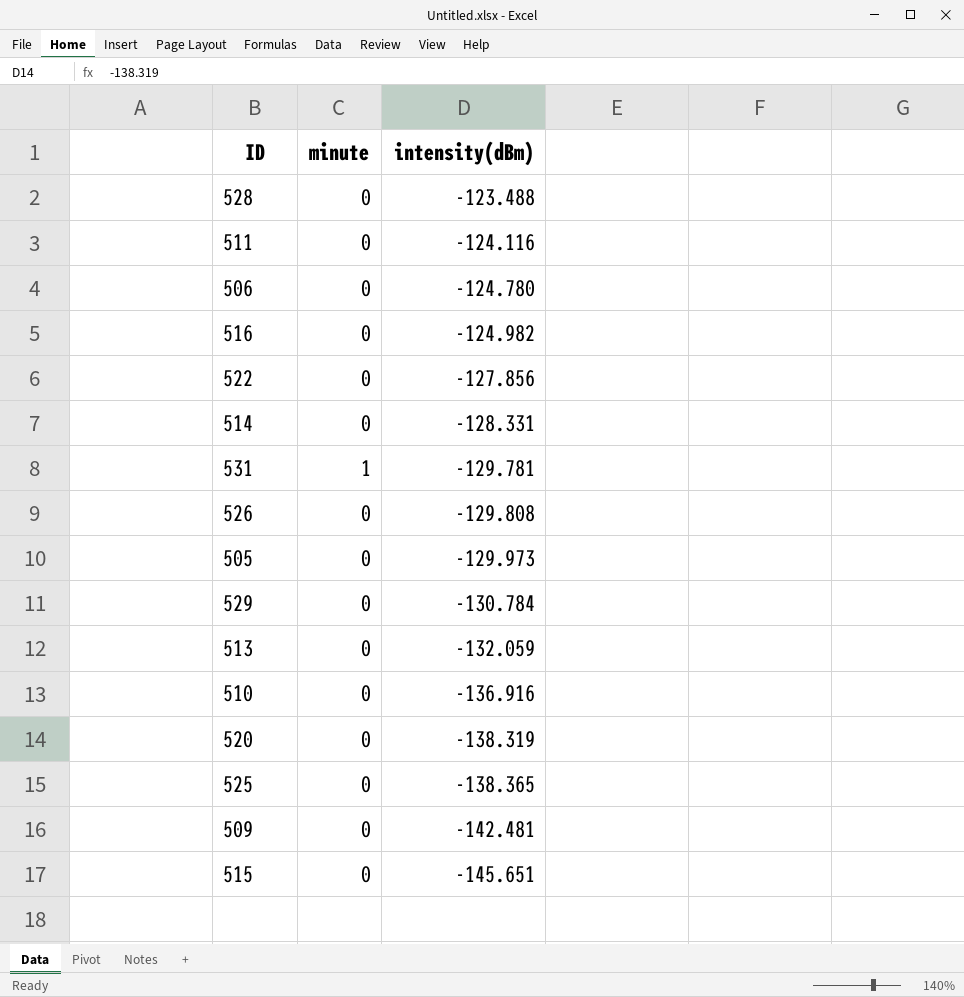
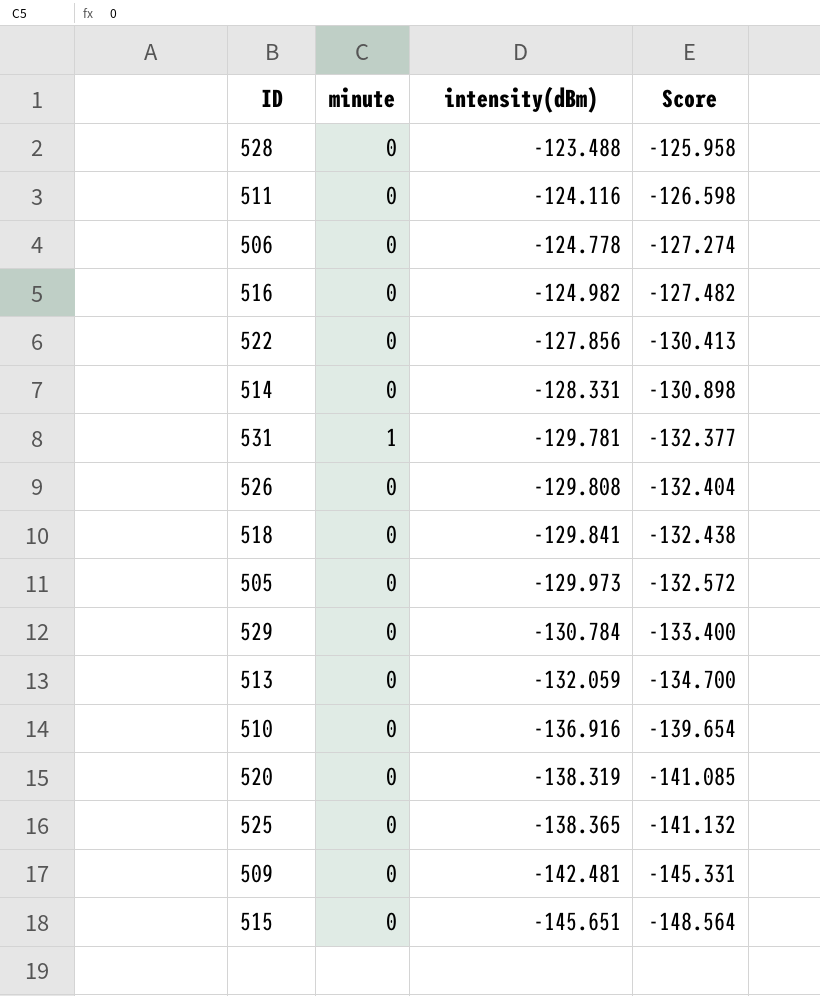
column Score | formula: none -> [intensity(dBm)] * 1.02
506 | intensity(dBm): -124.780 -> -124.778
row 518: none -> 0 | -129.841 | -132.438

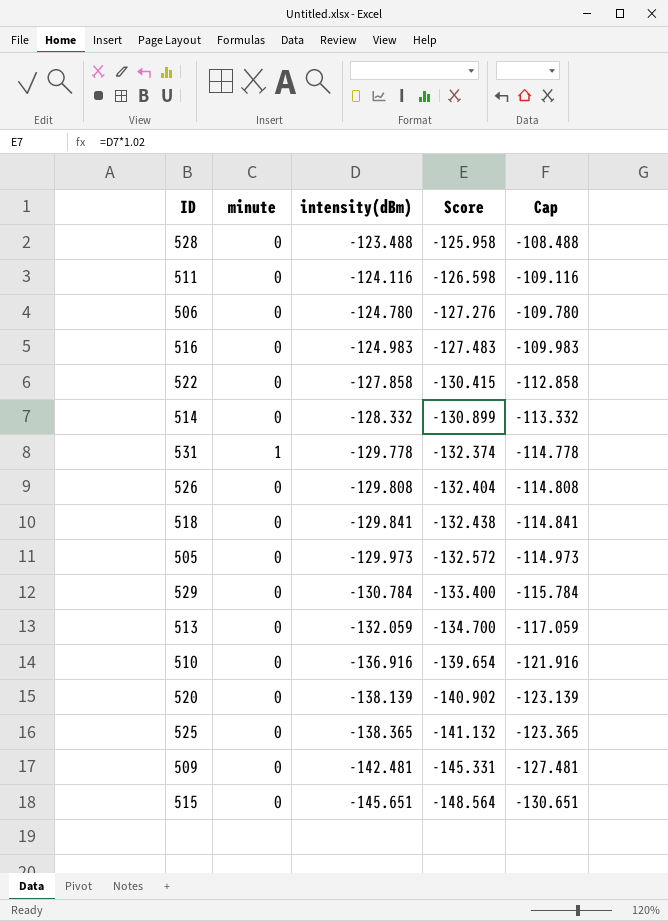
column Cap | formula: none -> [intensity(dBm)] + 15
506 | intensity(dBm): -124.778 -> -124.780
506 | Score: -127.274 -> -127.276
516 | intensity(dBm): -124.982 -> -124.983
516 | Score: -127.482 -> -127.483
522 | intensity(dBm): -127.856 -> -127.858
522 | Score: -130.413 -> -130.415
514 | intensity(dBm): -128.331 -> -128.332
514 | Score: -130.898 -> -130.899
531 | intensity(dBm): -129.781 -> -129.778
531 | Score: -132.377 -> -132.374
520 | intensity(dBm): -138.319 -> -138.139
520 | Score: -141.085 -> -140.902

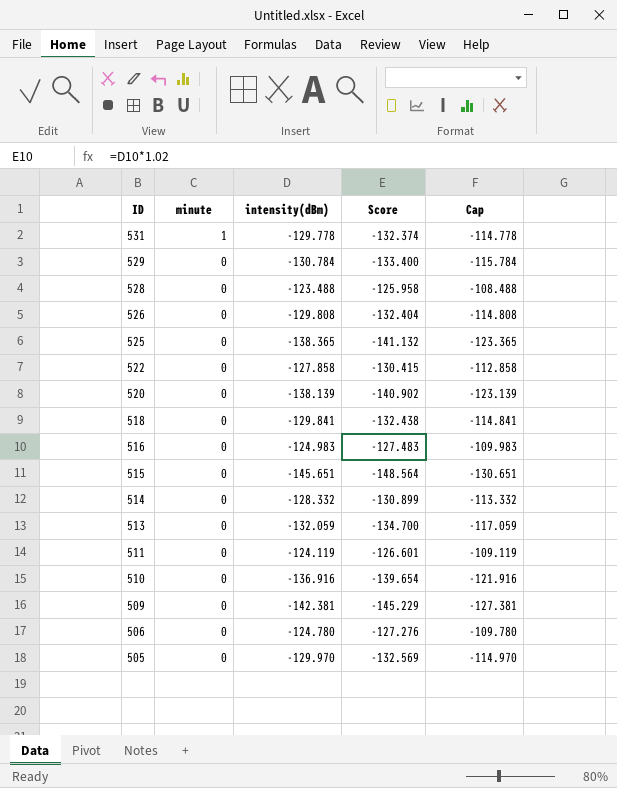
row order: intensity(dBm) descending -> ID descending
511 | intensity(dBm): -124.116 -> -124.119
511 | Score: -126.598 -> -126.601
511 | Cap: -109.116 -> -109.119
509 | intensity(dBm): -142.481 -> -142.381
509 | Score: -145.331 -> -145.229
509 | Cap: -127.481 -> -127.381
505 | intensity(dBm): -129.973 -> -129.970
505 | Score: -132.572 -> -132.569
505 | Cap: -114.973 -> -114.970

